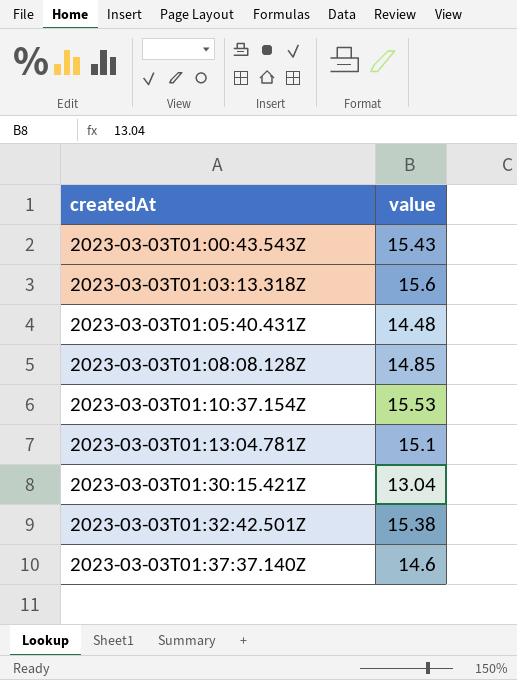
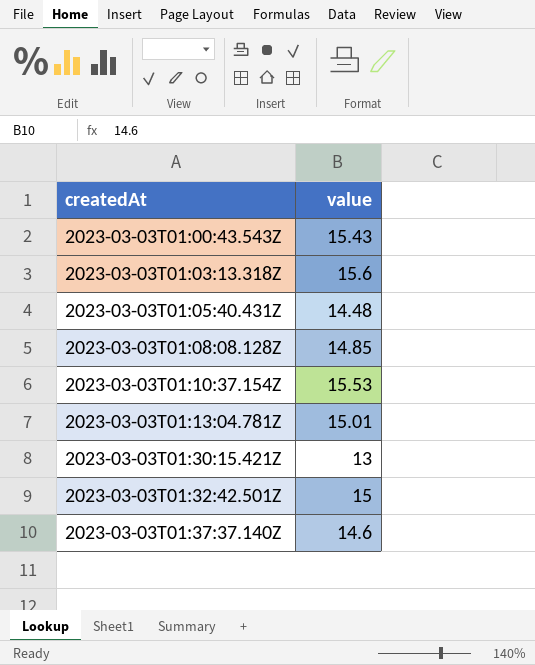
2023-03-03T01:13:04.781Z | value: 15.1 -> 15.01
2023-03-03T01:30:15.421Z | value: 13.04 -> 13
2023-03-03T01:32:42.501Z | value: 15.38 -> 15

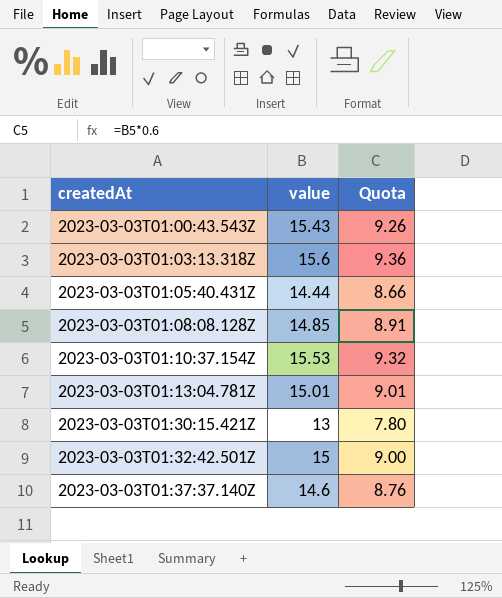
column Quota | formula: none -> [value] * 0.6
2023-03-03T01:05:40.431Z | value: 14.48 -> 14.44

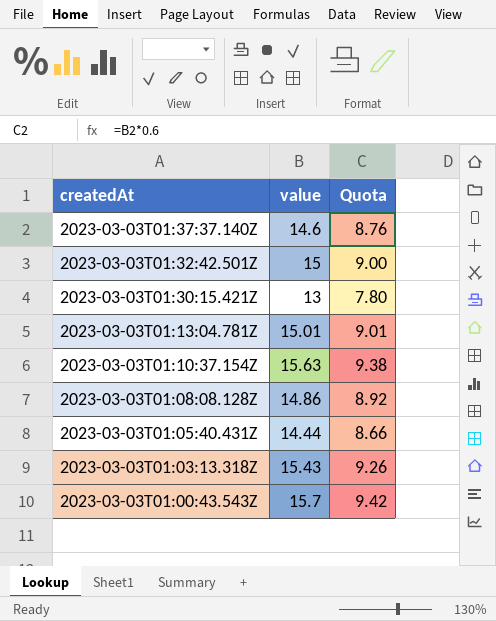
row order: createdAt ascending -> createdAt descending
2023-03-03T01:10:37.154Z | value: 15.53 -> 15.63
2023-03-03T01:10:37.154Z | Quota: 9.32 -> 9.38
2023-03-03T01:08:08.128Z | value: 14.85 -> 14.86
2023-03-03T01:08:08.128Z | Quota: 8.91 -> 8.92
2023-03-03T01:03:13.318Z | value: 15.6 -> 15.43
2023-03-03T01:03:13.318Z | Quota: 9.36 -> 9.26
2023-03-03T01:00:43.543Z | value: 15.43 -> 15.7
2023-03-03T01:00:43.543Z | Quota: 9.26 -> 9.42

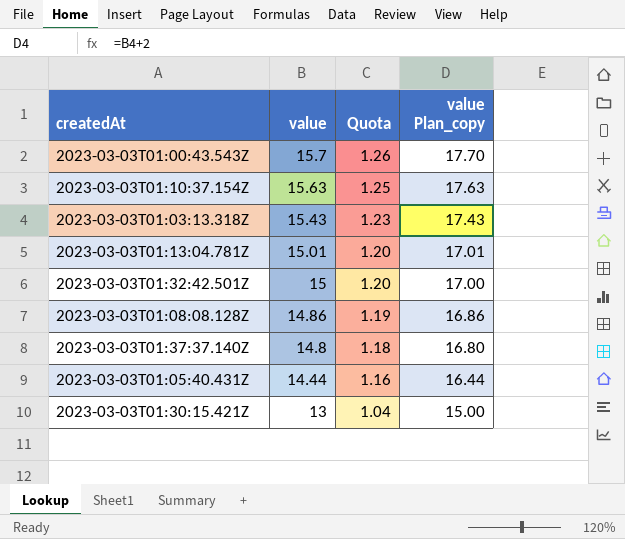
row order: createdAt descending -> value descending
column Quota | formula: [value] * 0.6 -> [value] * 0.08
column value Plan_copy | formula: none -> [value] + 2
2023-03-03T01:37:37.140Z | value: 14.6 -> 14.8

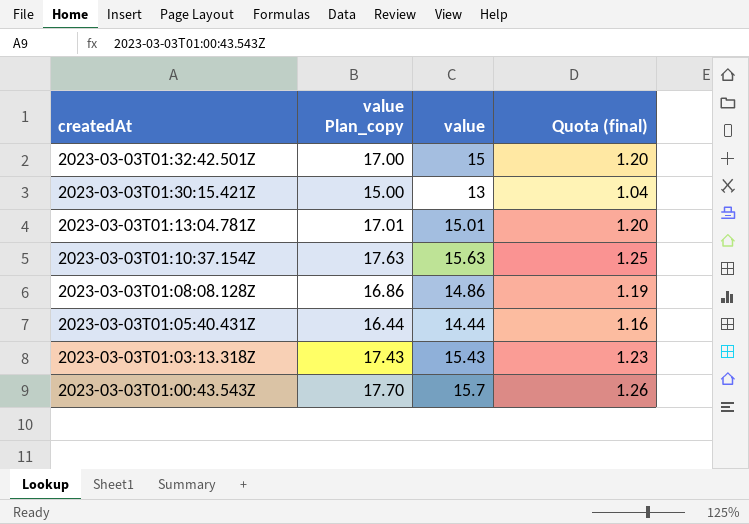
row order: value descending -> createdAt descending
column value Plan_copy | position: 4 -> 2
column name: Quota -> Quota (final)
row 2023-03-03T01:37:37.140Z: 14.8 | 1.18 | 16.80 -> none

